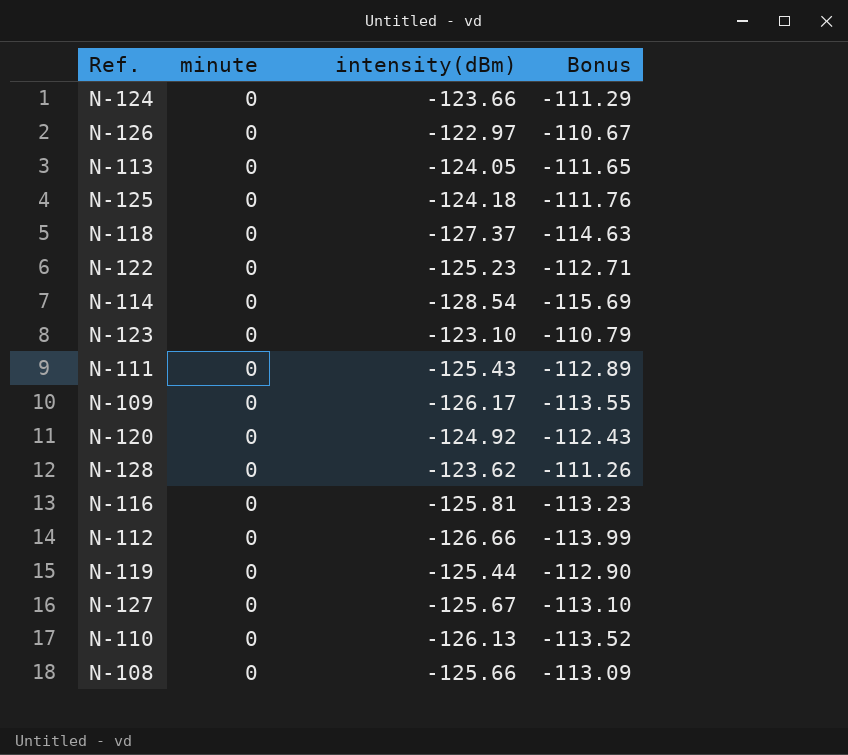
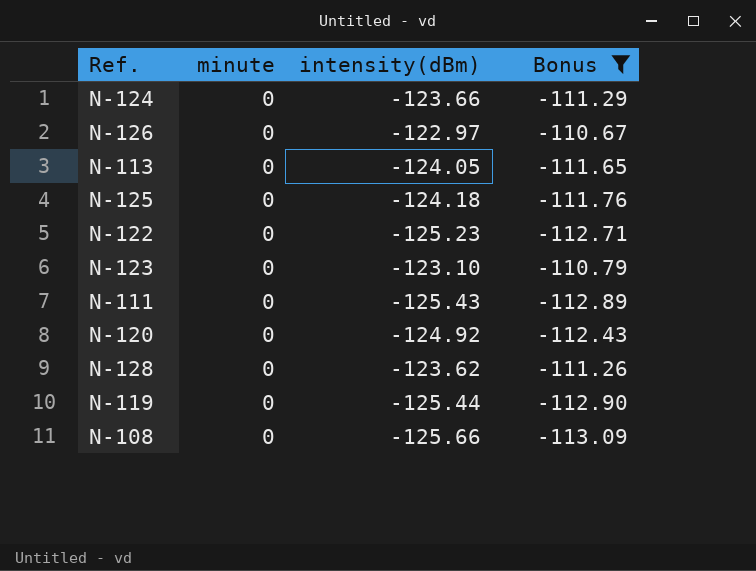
filter: none -> Bonus >= -113.09

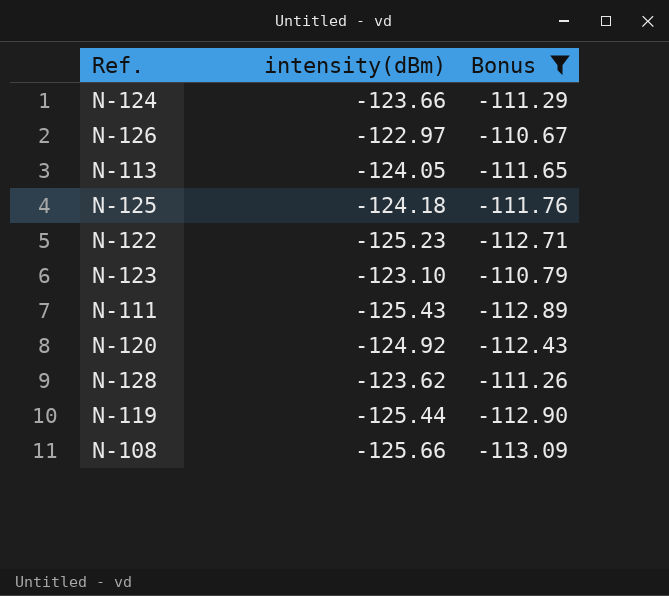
column minute | position: 2 -> none

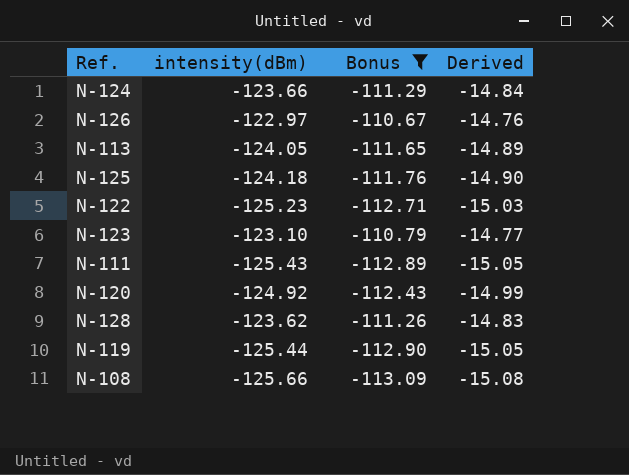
column Derived | formula: none -> [intensity(dBm)] * 0.12

